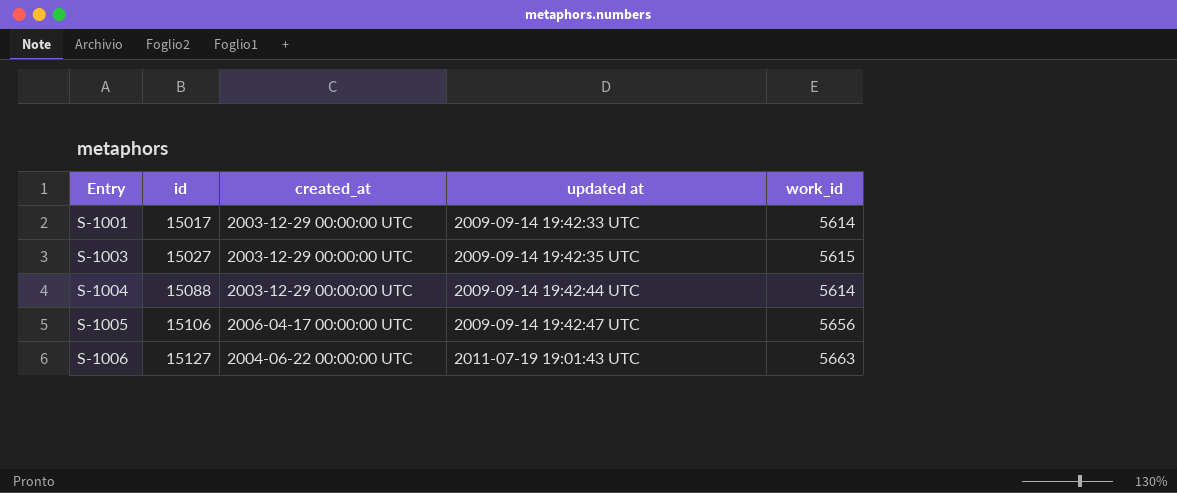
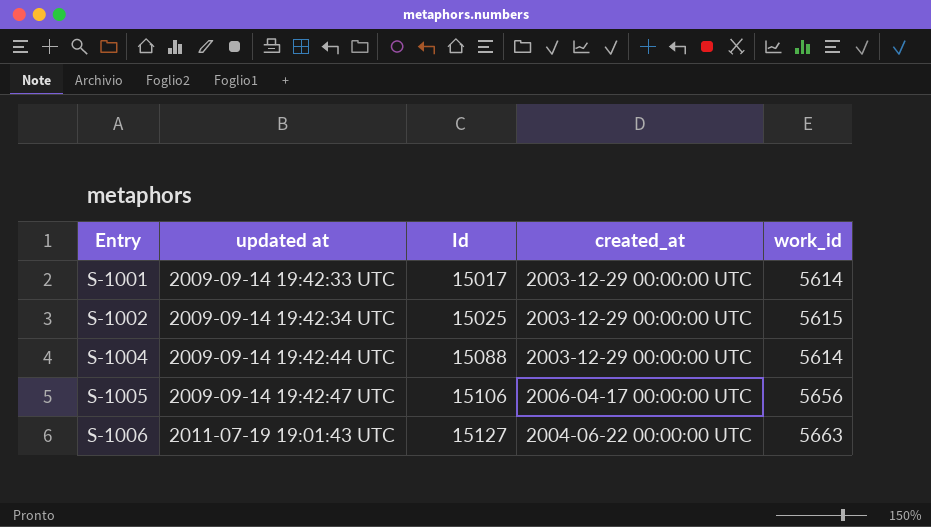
column updated at | position: 4 -> 2
column name: id -> Id
row S-1003: 15027 | 2003-12-29 00:00:00 UTC | 2009-09-14 19:42:35 UTC | 5615 -> none
row S-1002: none -> 2009-09-14 19:42:34 UTC | 15025 | 2003-12-29 00:00:00 UTC | 5615

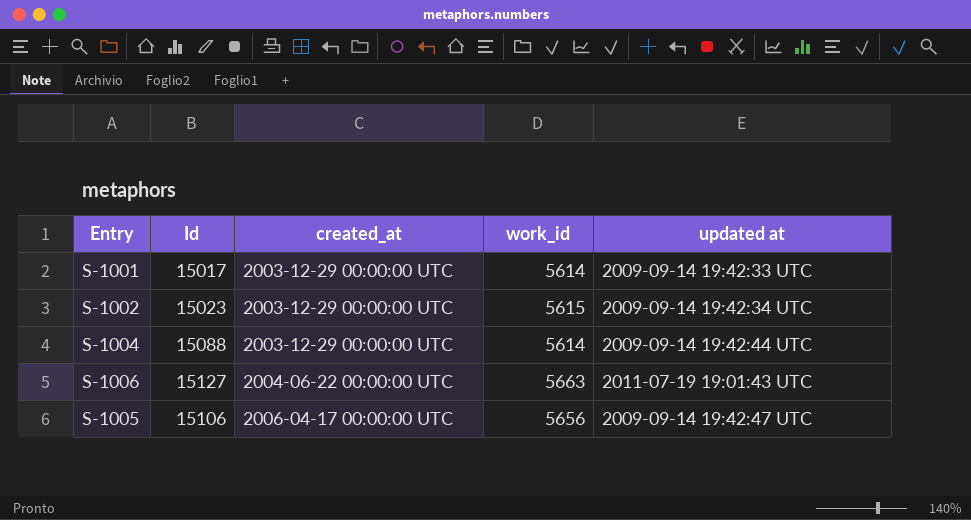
row order: Entry ascending -> created_at ascending
column updated at | position: 2 -> 5
S-1002 | Id: 15025 -> 15023

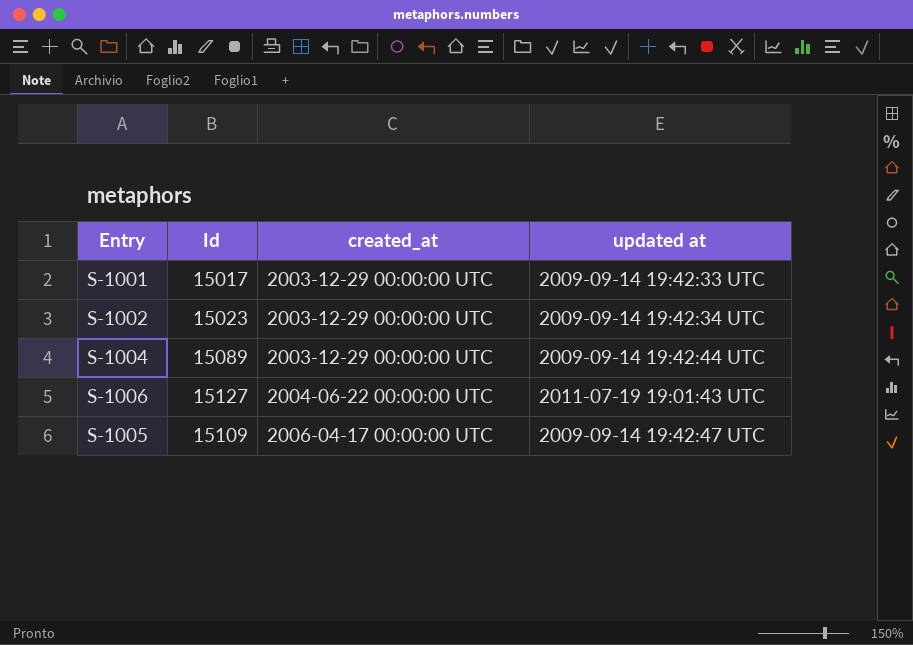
column work_id | position: 4 -> none
S-1004 | Id: 15088 -> 15089
S-1005 | Id: 15106 -> 15109

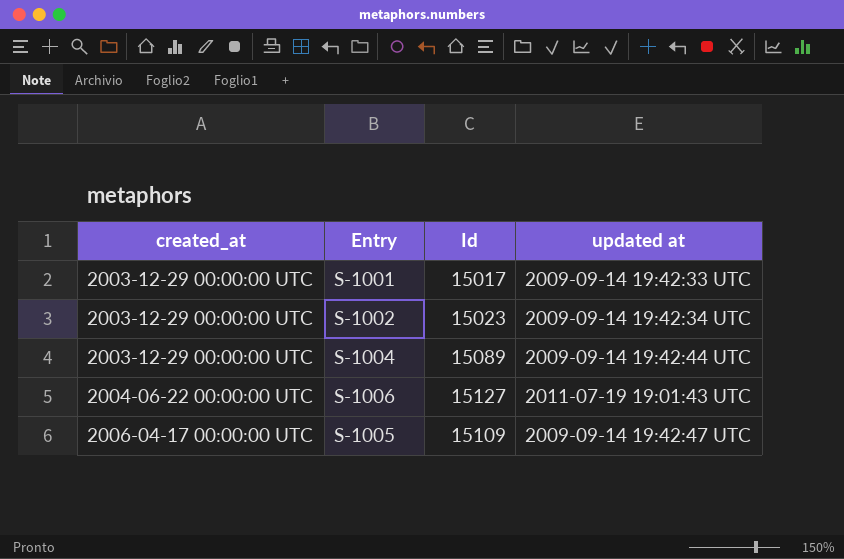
column created_at | position: 3 -> 1

